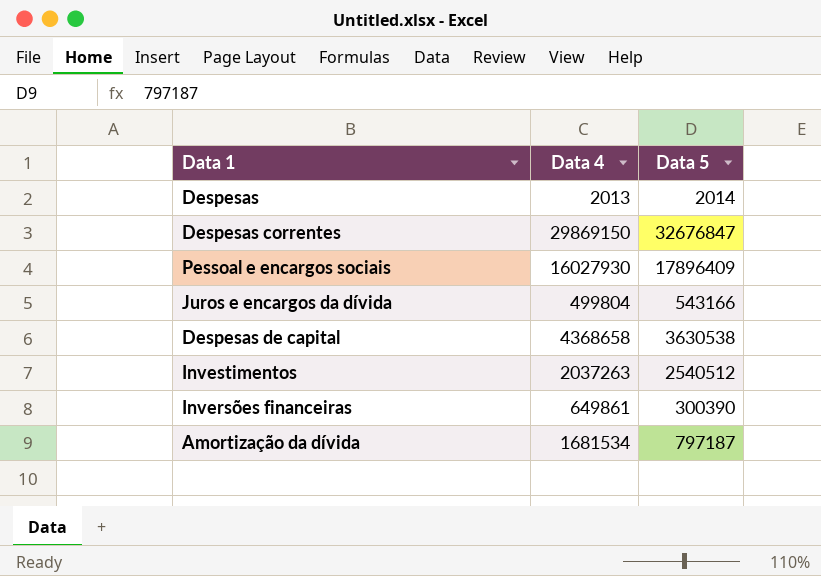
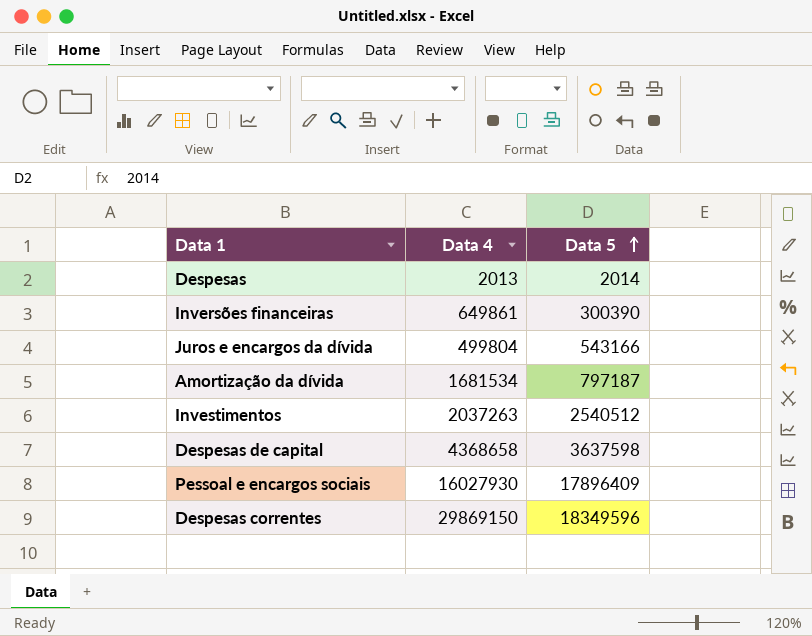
row order: none -> Data 5 ascending
Despesas de capital | Data 5: 3630538 -> 3637598
Despesas correntes | Data 5: 32676847 -> 18349596

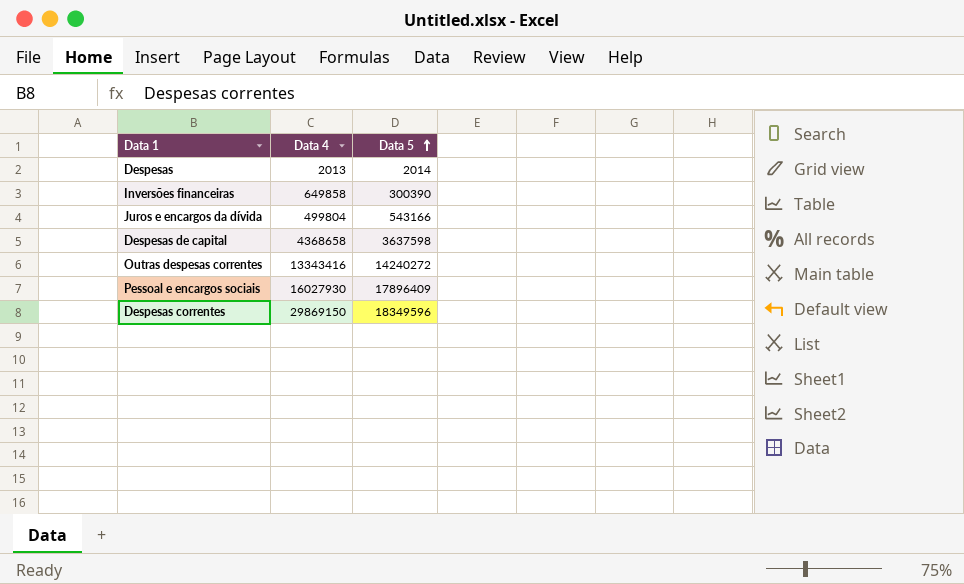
row Amortização da dívida: 1681534 | 797187 -> none
row Investimentos: 2037263 | 2540512 -> none
Inversões financeiras | Data 4: 649861 -> 649858
row Outras despesas correntes: none -> 13343416 | 14240272

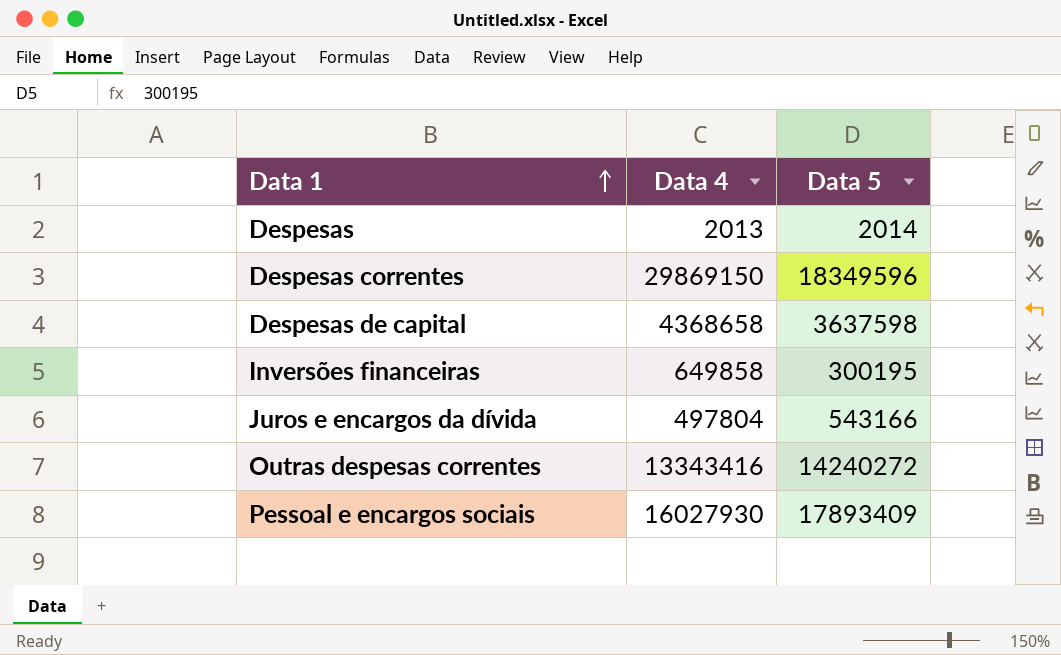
row order: Data 5 ascending -> Data 1 ascending
Inversões financeiras | Data 5: 300390 -> 300195
Juros e encargos da dívida | Data 4: 499804 -> 497804
Pessoal e encargos sociais | Data 5: 17896409 -> 17893409

